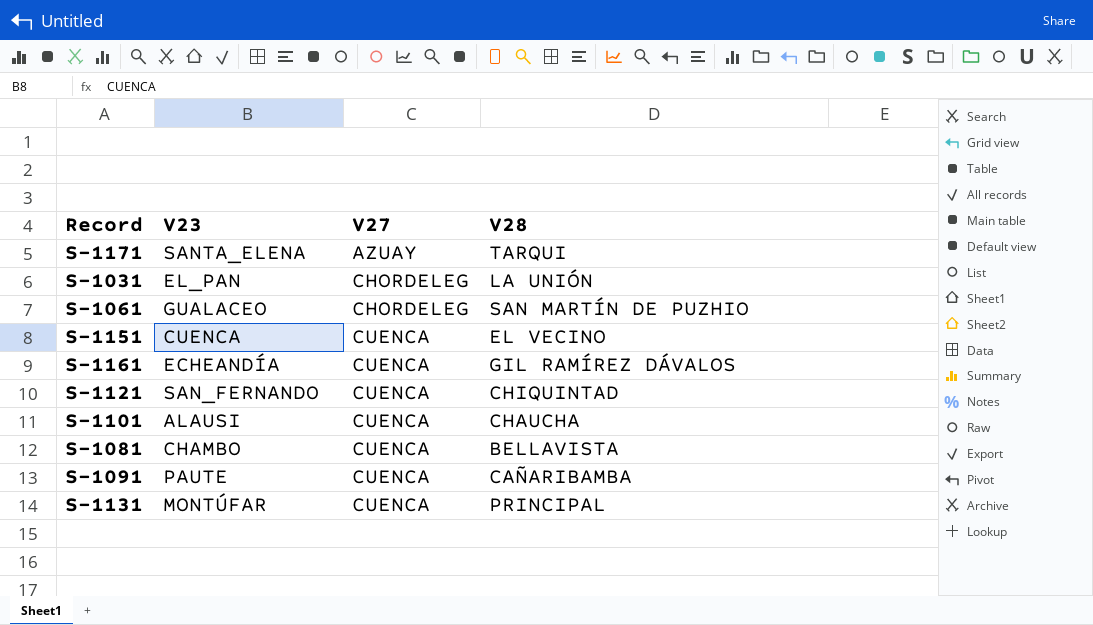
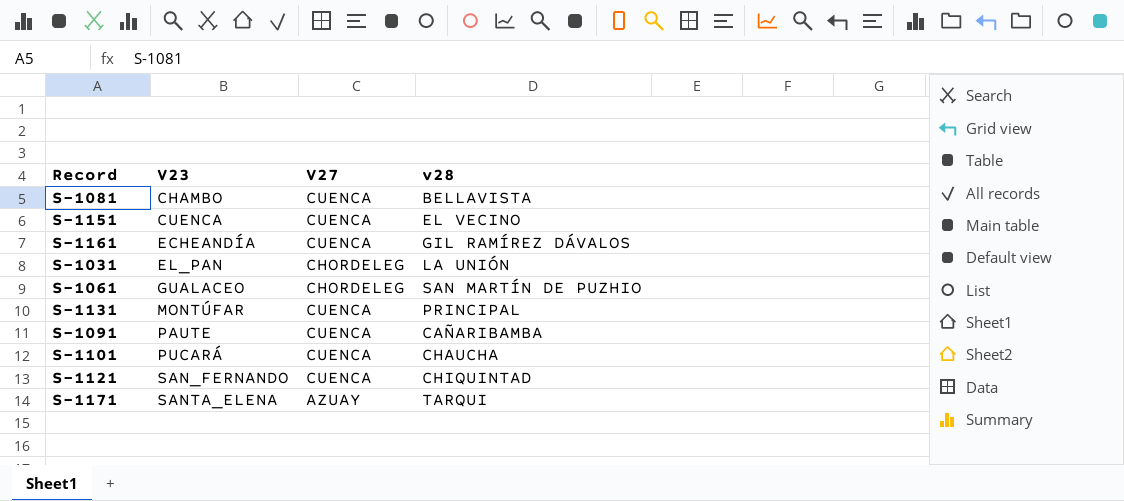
row order: V27 ascending -> V23 ascending
column name: V28 -> v28
S-1101 | V23: ALAUSI -> PUCARÁ

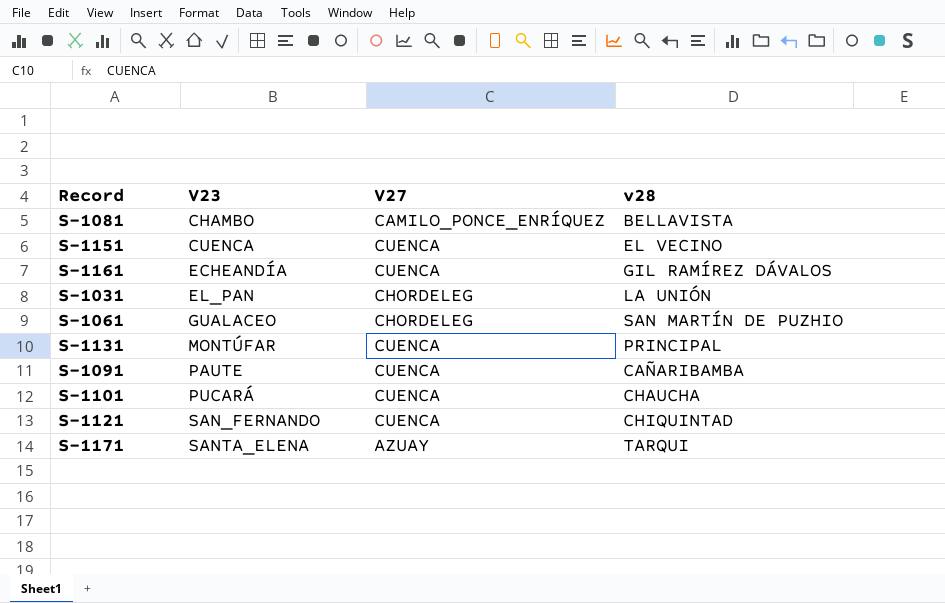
S-1081 | V27: CUENCA -> CAMILO_PONCE_ENRÍQUEZ

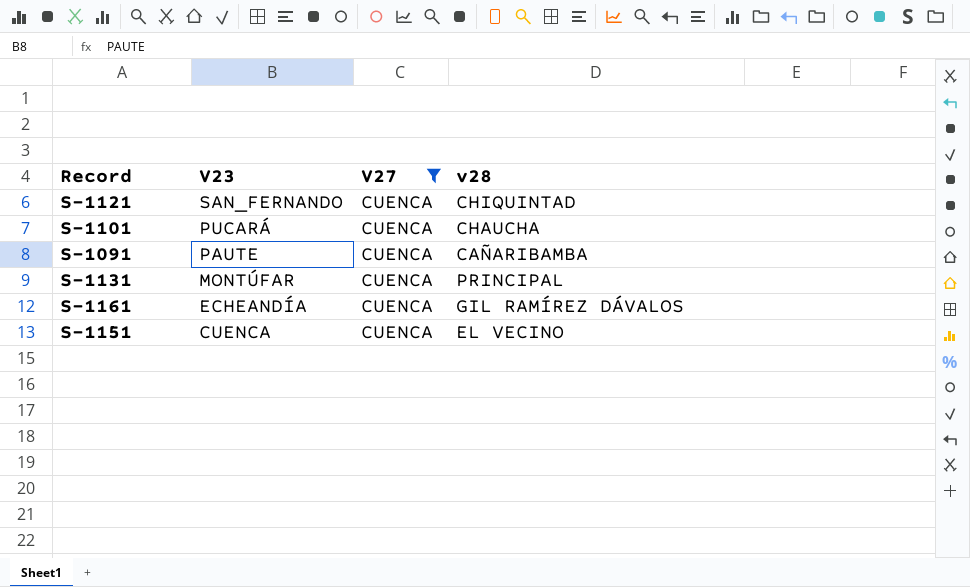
filter: none -> V27 = CUENCA
row order: V23 ascending -> V23 descending

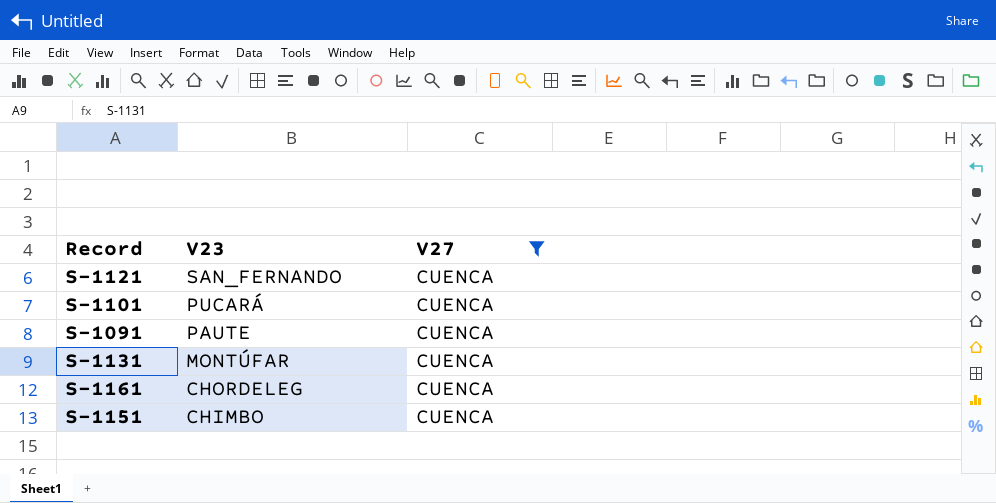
column v28 | position: 4 -> none
S-1161 | V23: ECHEANDÍA -> CHORDELEG
S-1151 | V23: CUENCA -> CHIMBO

